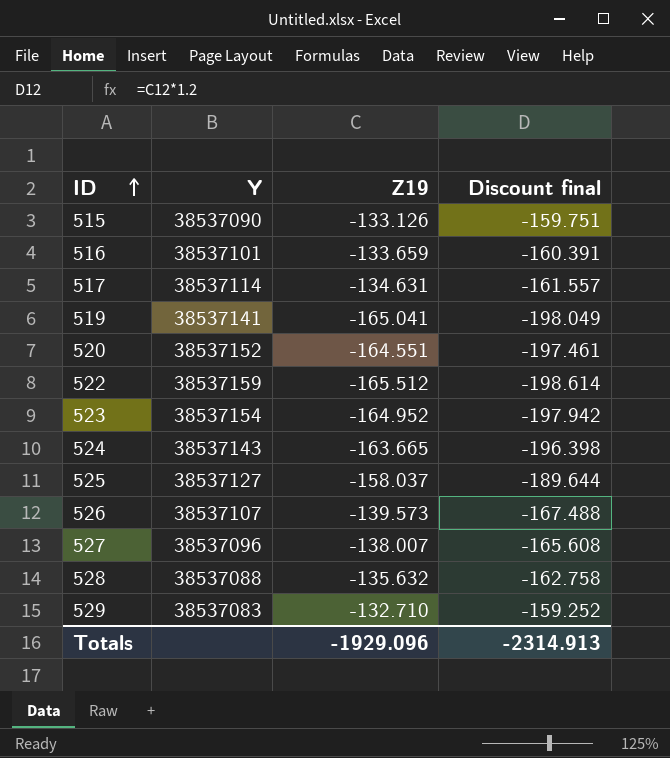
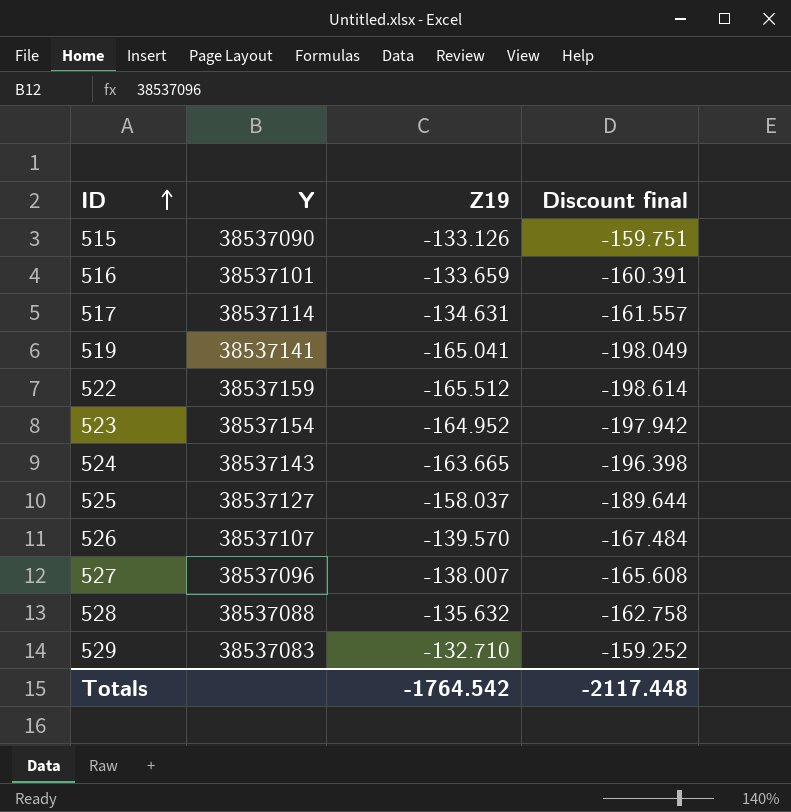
row 520: 38537152 | -164.551 | -197.461 -> none
526 | Z19: -139.573 -> -139.570
526 | Discount final: -167.488 -> -167.484
Totals | Z19: -1929.096 -> -1764.542
Totals | Discount final: -2314.913 -> -2117.448

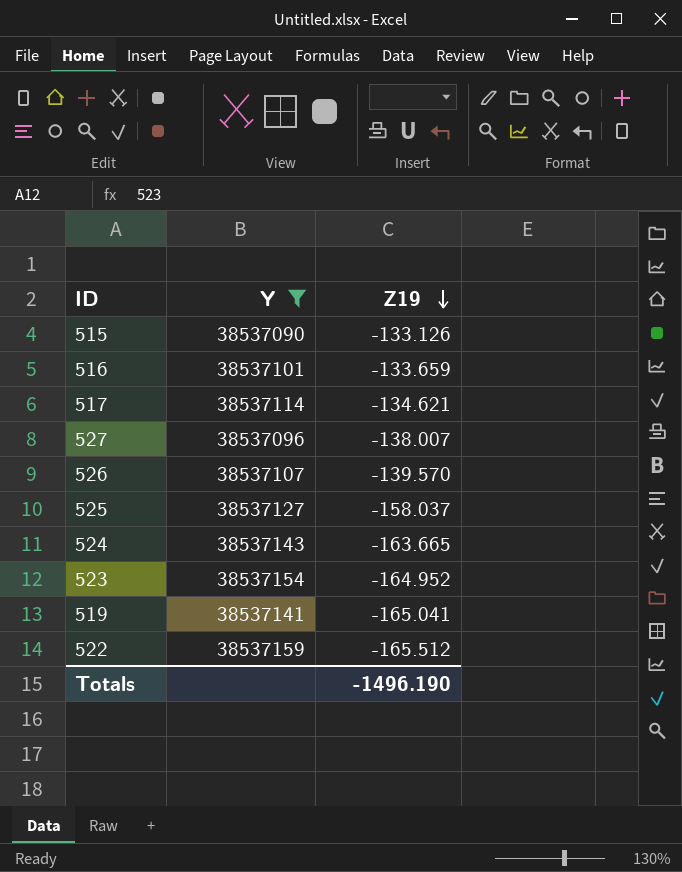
filter: none -> Y >= 38537090
row order: ID ascending -> Z19 descending
column Discount final | formula: [Z19] * 1.2 -> none
517 | Z19: -134.631 -> -134.621
Totals | Z19: -1764.542 -> -1496.190

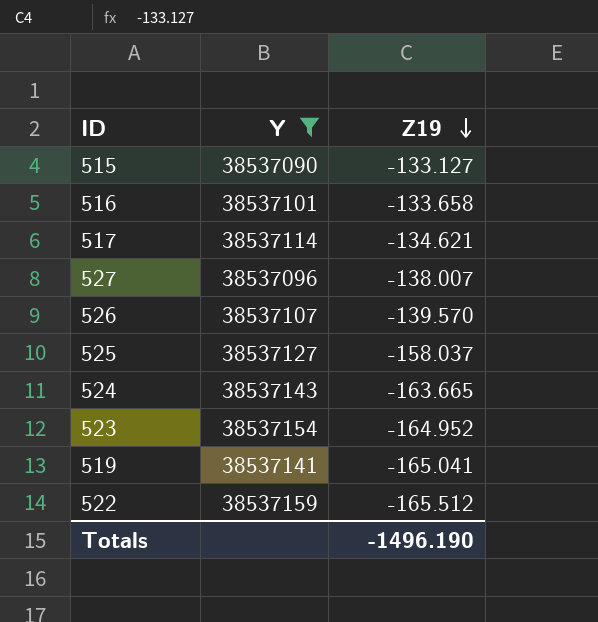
515 | Z19: -133.126 -> -133.127
516 | Z19: -133.659 -> -133.658

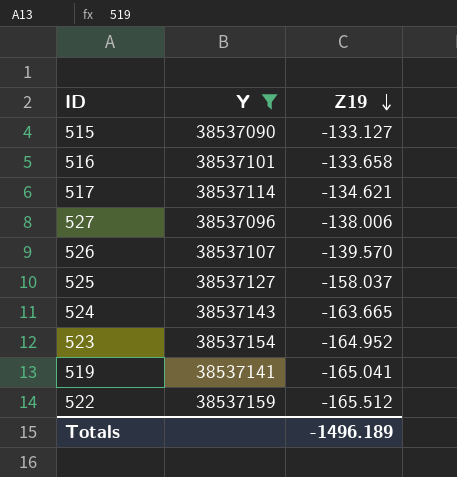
527 | Z19: -138.007 -> -138.006
Totals | Z19: -1496.190 -> -1496.189

